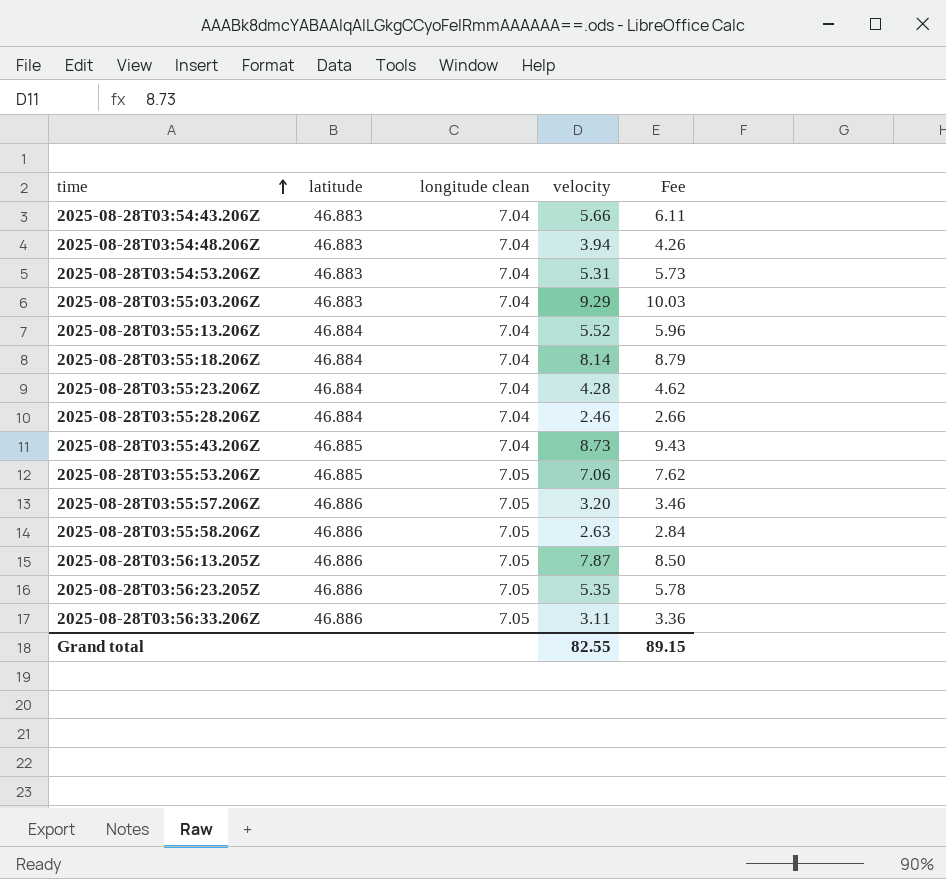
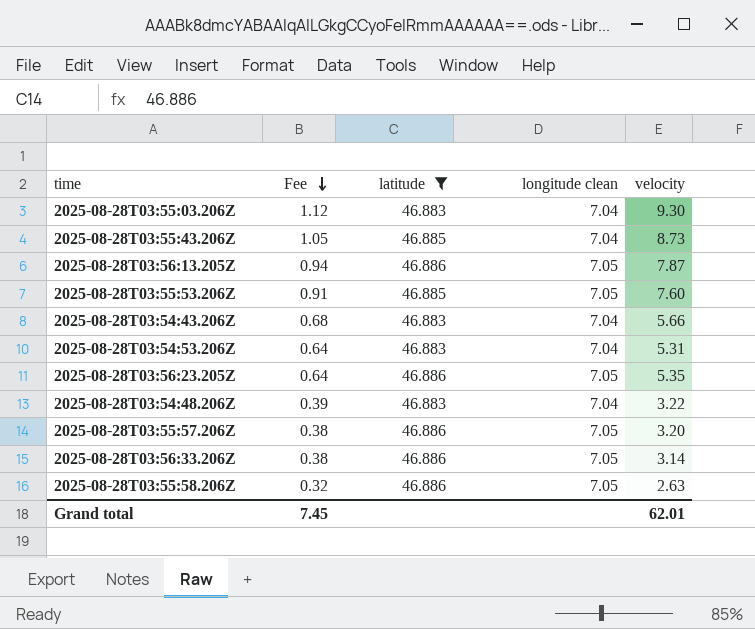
filter: none -> latitude != 46.884
row order: time ascending -> Fee descending
column Fee | formula: [velocity] * 1.08 -> [velocity] * 0.12
column Fee | position: 5 -> 2
2025-08-28T03:55:03.206Z | velocity: 9.29 -> 9.30
2025-08-28T03:55:53.206Z | velocity: 7.06 -> 7.60
2025-08-28T03:54:48.206Z | velocity: 3.94 -> 3.22
2025-08-28T03:56:33.206Z | velocity: 3.11 -> 3.14
Grand total | Fee: 89.15 -> 7.45
Grand total | velocity: 82.55 -> 62.01

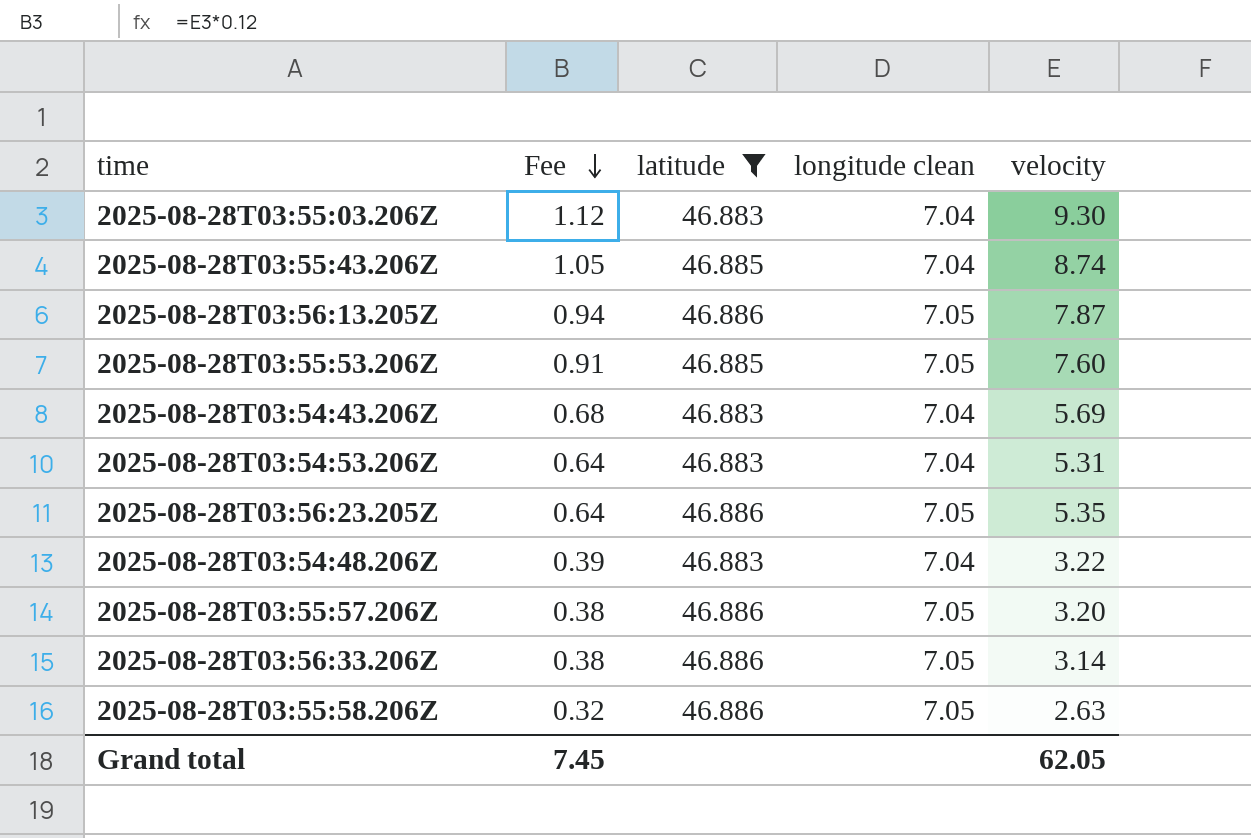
2025-08-28T03:55:43.206Z | velocity: 8.73 -> 8.74
2025-08-28T03:54:43.206Z | velocity: 5.66 -> 5.69
Grand total | velocity: 62.01 -> 62.05

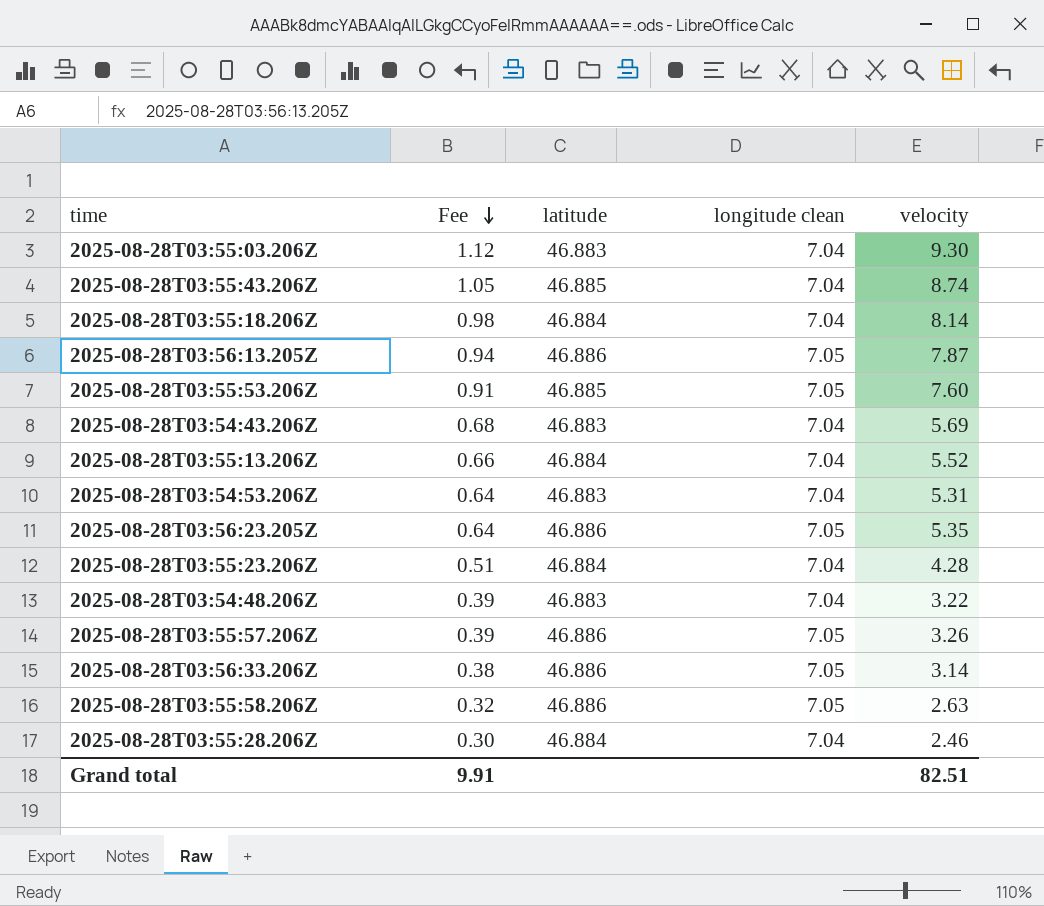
filter: latitude != 46.884 -> none
2025-08-28T03:55:57.206Z | Fee: 0.38 -> 0.39
2025-08-28T03:55:57.206Z | velocity: 3.20 -> 3.26
Grand total | Fee: 7.45 -> 9.91
Grand total | velocity: 62.05 -> 82.51

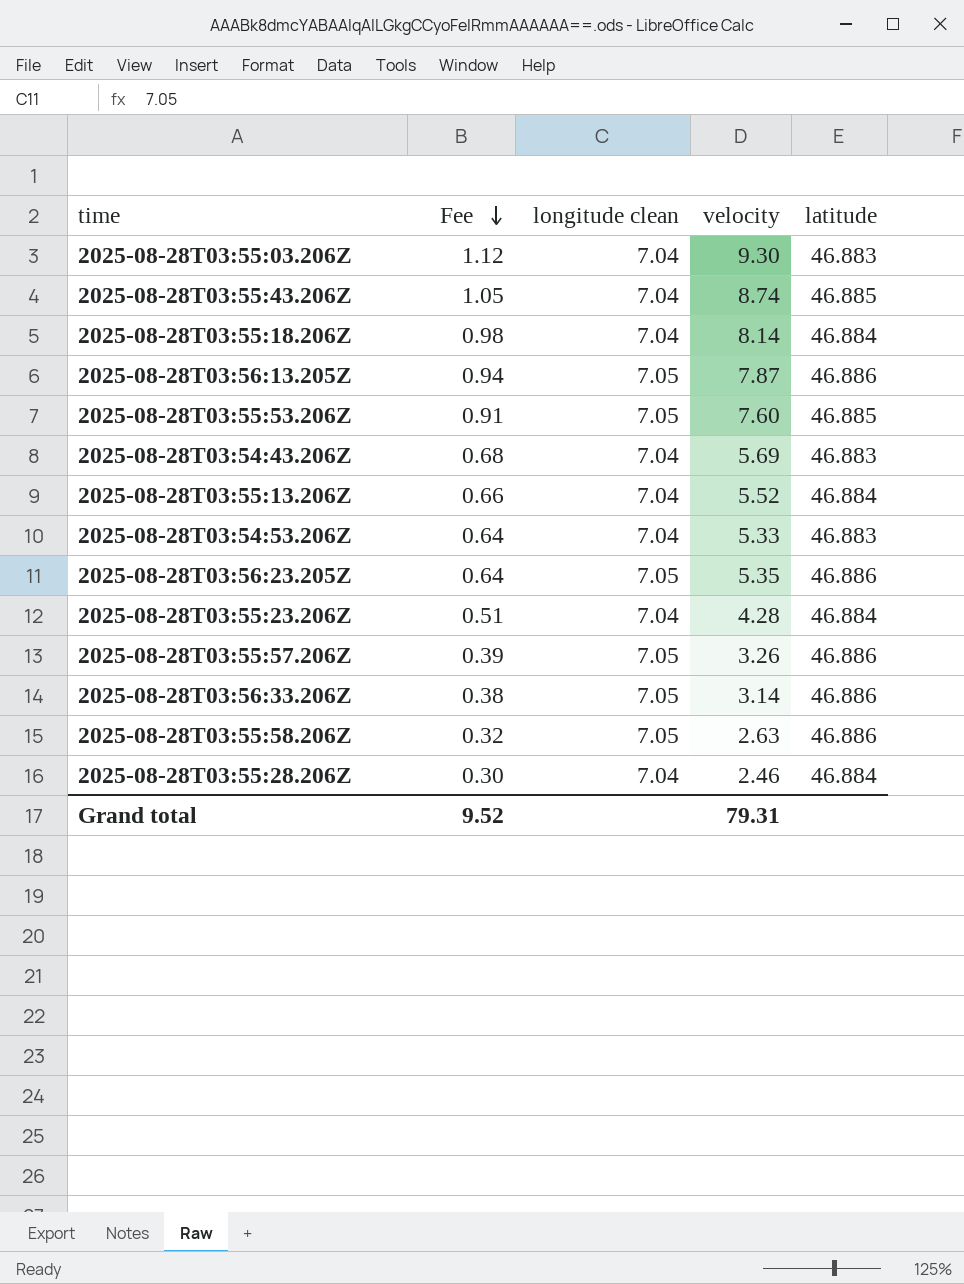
column latitude | position: 3 -> 5
row 2025-08-28T03:54:48.206Z: 0.39 | 46.883 | 7.04 | 3.22 -> none
2025-08-28T03:54:53.206Z | velocity: 5.31 -> 5.33
Grand total | Fee: 9.91 -> 9.52
Grand total | velocity: 82.51 -> 79.31

